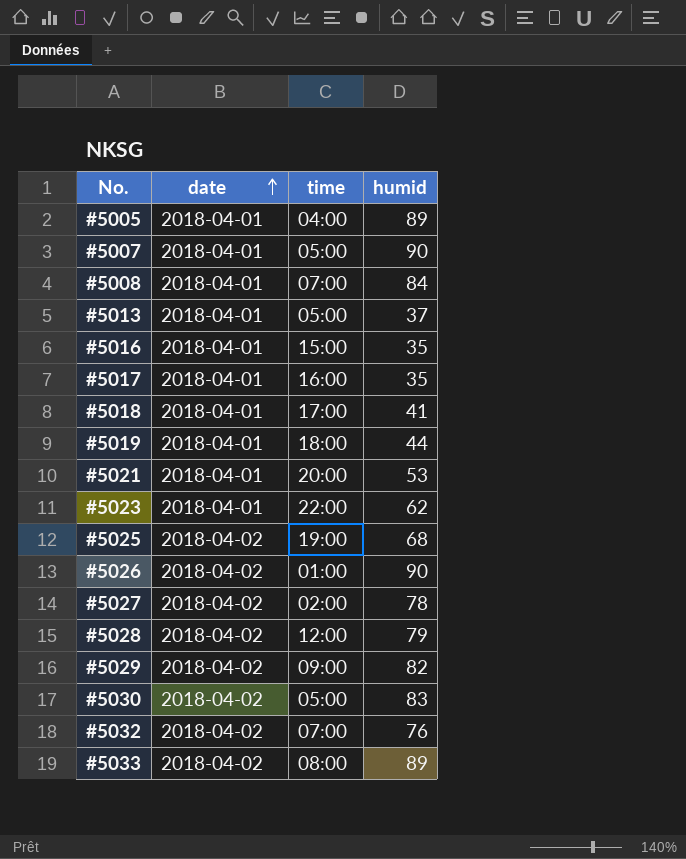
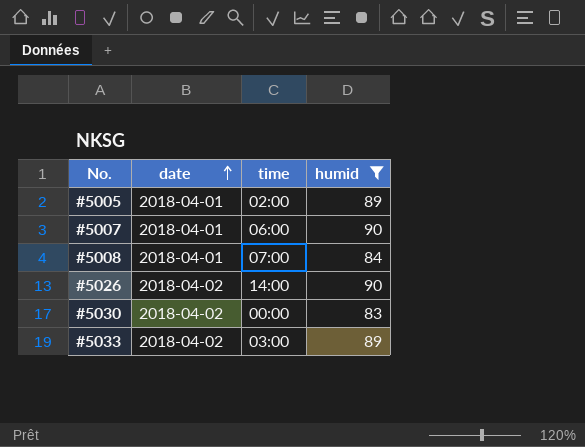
filter: none -> humid >= 83
#5005 | time: 04:00 -> 02:00
#5007 | time: 05:00 -> 06:00
#5026 | time: 01:00 -> 14:00
#5030 | time: 05:00 -> 00:00
#5033 | time: 08:00 -> 03:00

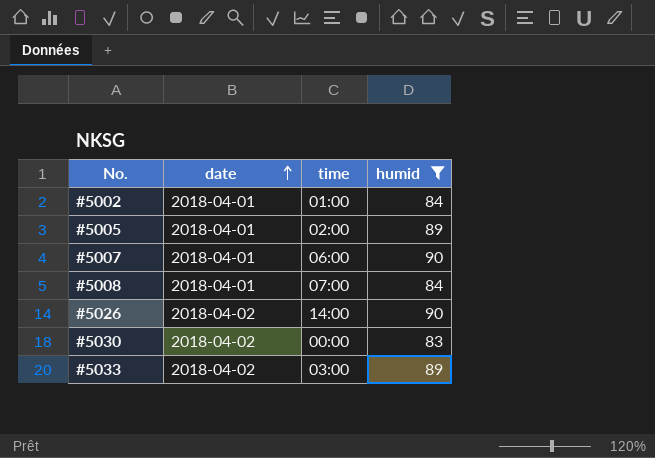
row #5002: none -> 2018-04-01 | 01:00 | 84

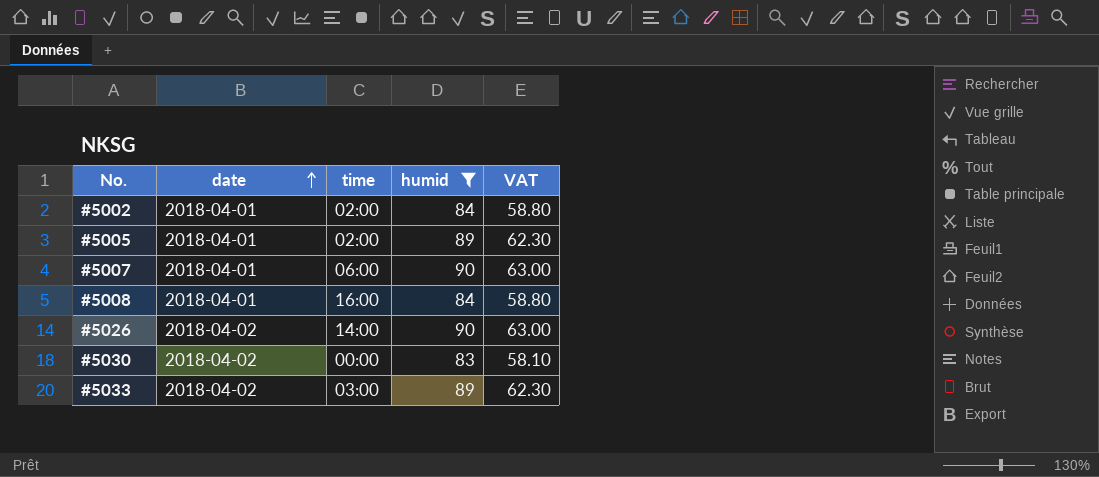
column VAT | formula: none -> [humid] * 0.7
#5002 | time: 01:00 -> 02:00
#5008 | time: 07:00 -> 16:00

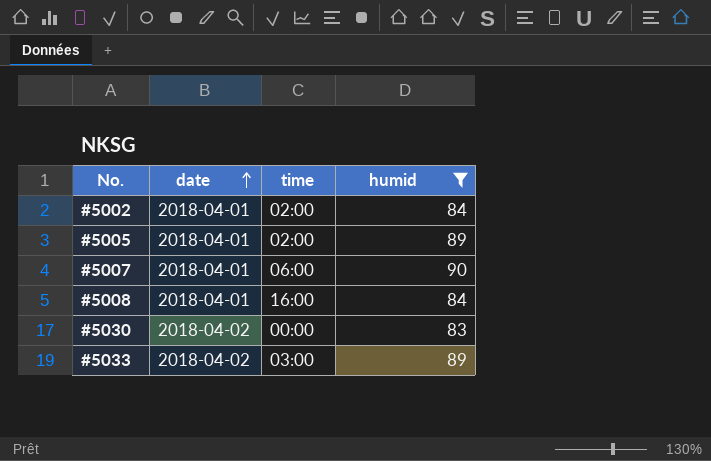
column VAT | formula: [humid] * 0.7 -> none
row #5026: 2018-04-02 | 14:00 | 90 | 63.00 -> none

